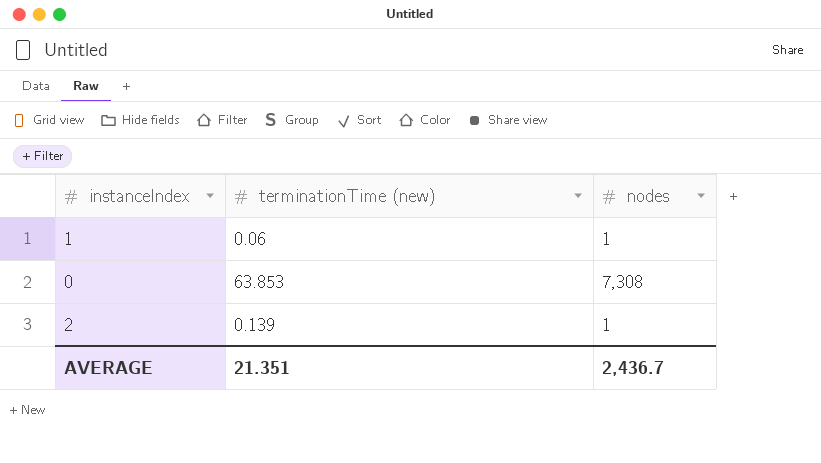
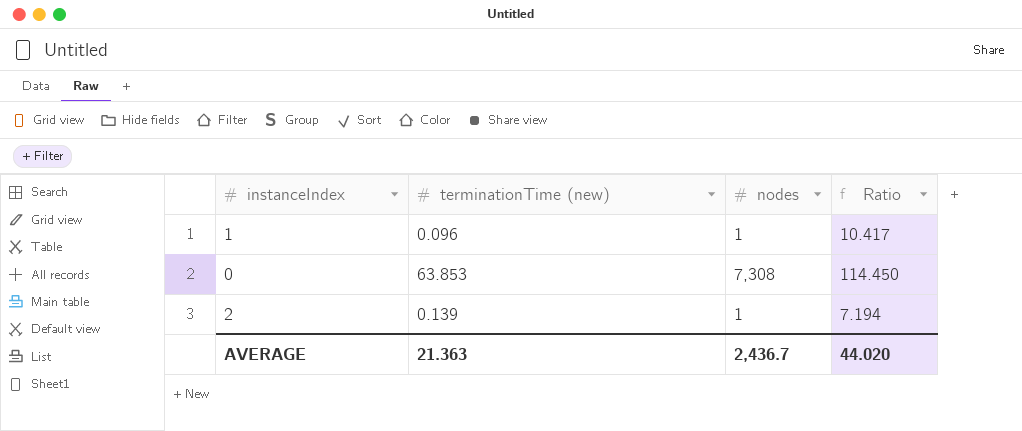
column Ratio | formula: none -> [nodes] / [terminationTime (new)]
1 | terminationTime (new): 0.06 -> 0.096
AVERAGE | terminationTime (new): 21.351 -> 21.363

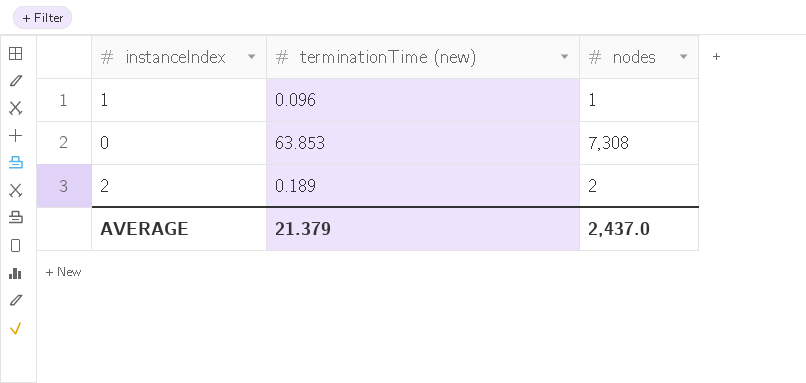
column Ratio | formula: [nodes] / [terminationTime (new)] -> none
2 | terminationTime (new): 0.139 -> 0.189
2 | nodes: 1 -> 2
AVERAGE | terminationTime (new): 21.363 -> 21.379
AVERAGE | nodes: 2,436.7 -> 2,437.0

